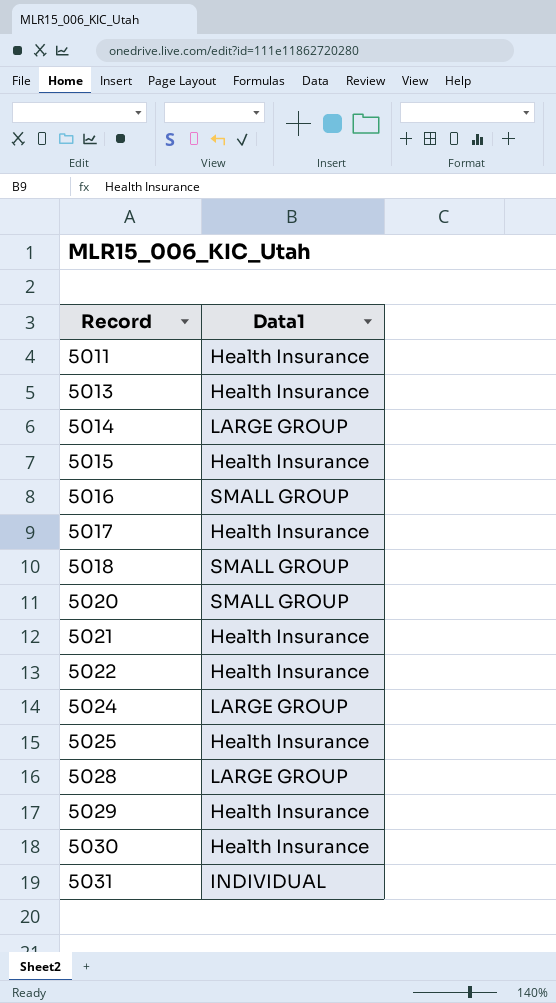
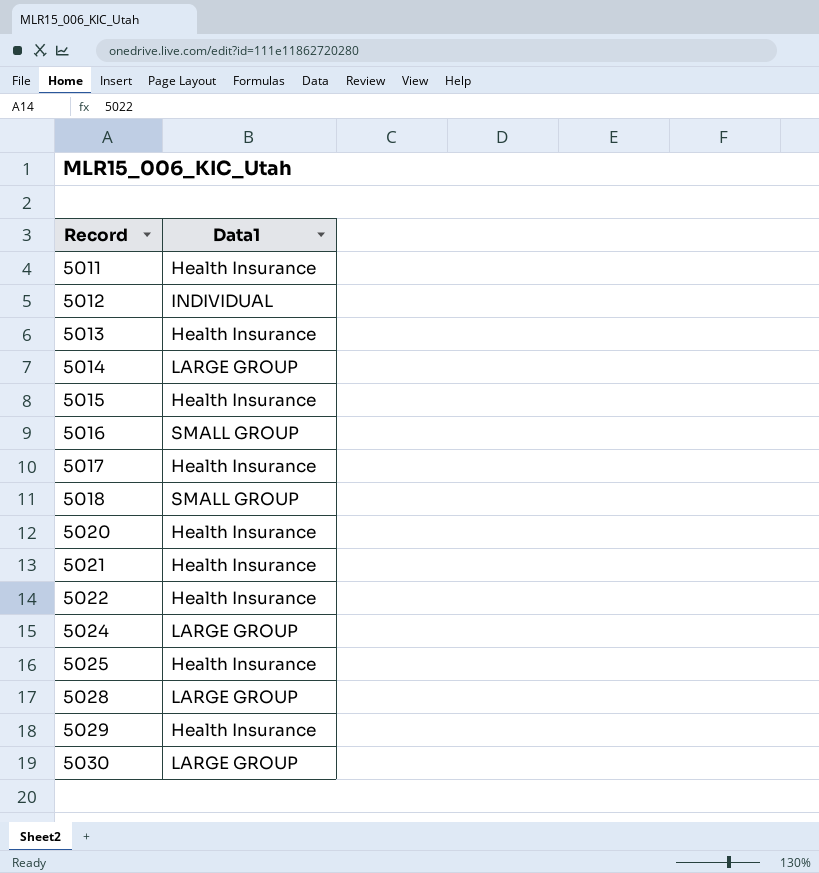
row 5031: INDIVIDUAL -> none
row 5012: none -> INDIVIDUAL
5020 | Data1: SMALL GROUP -> Health Insurance
5030 | Data1: Health Insurance -> LARGE GROUP

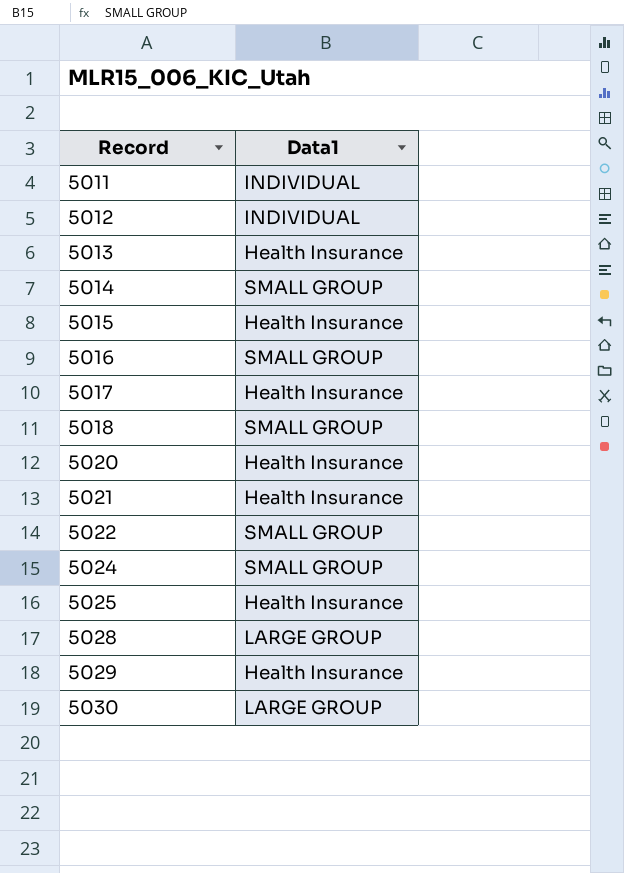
5011 | Data1: Health Insurance -> INDIVIDUAL
5014 | Data1: LARGE GROUP -> SMALL GROUP
5022 | Data1: Health Insurance -> SMALL GROUP
5024 | Data1: LARGE GROUP -> SMALL GROUP

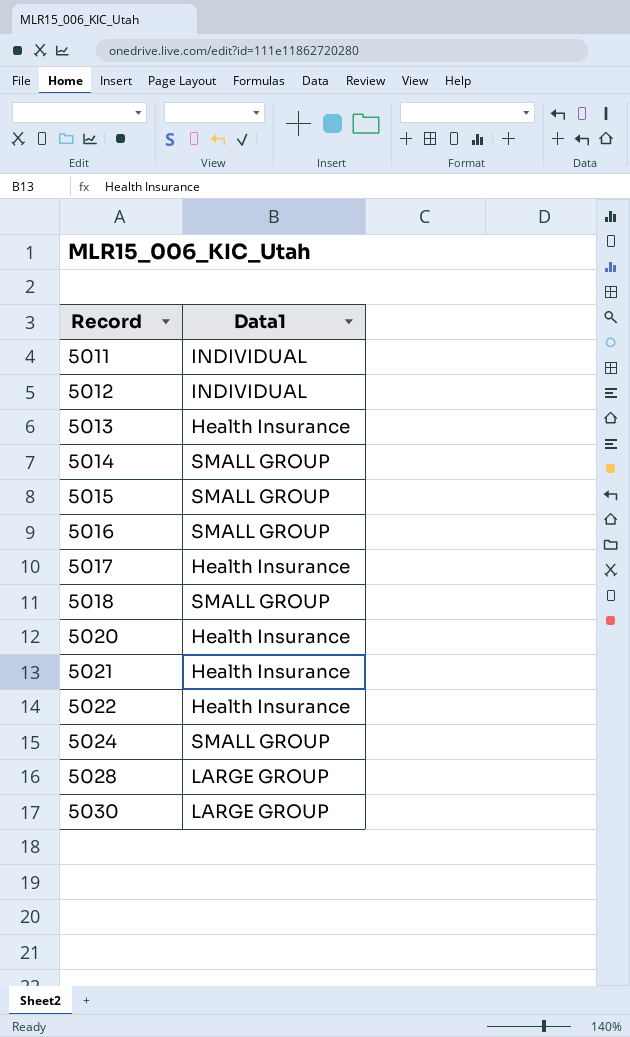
row 5025: Health Insurance -> none
row 5029: Health Insurance -> none
5015 | Data1: Health Insurance -> SMALL GROUP
5022 | Data1: SMALL GROUP -> Health Insurance

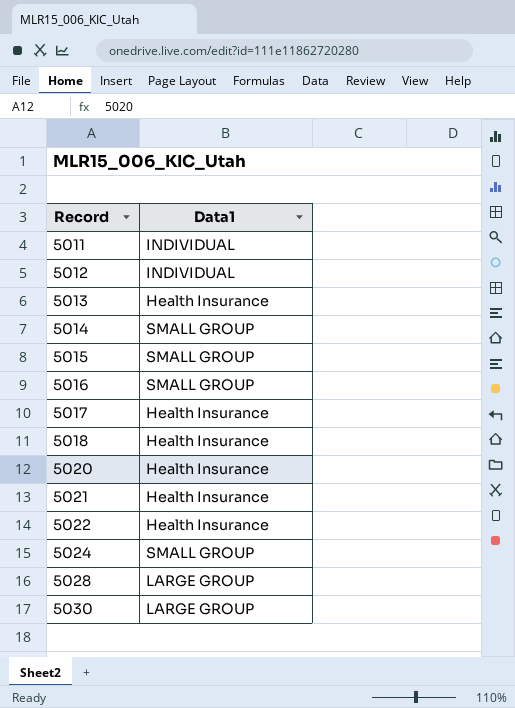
5018 | Data1: SMALL GROUP -> Health Insurance

